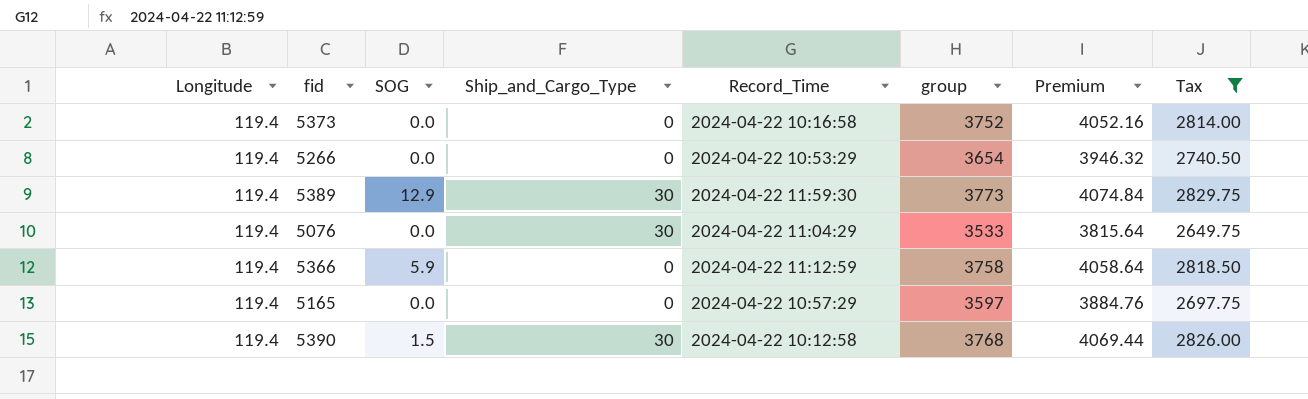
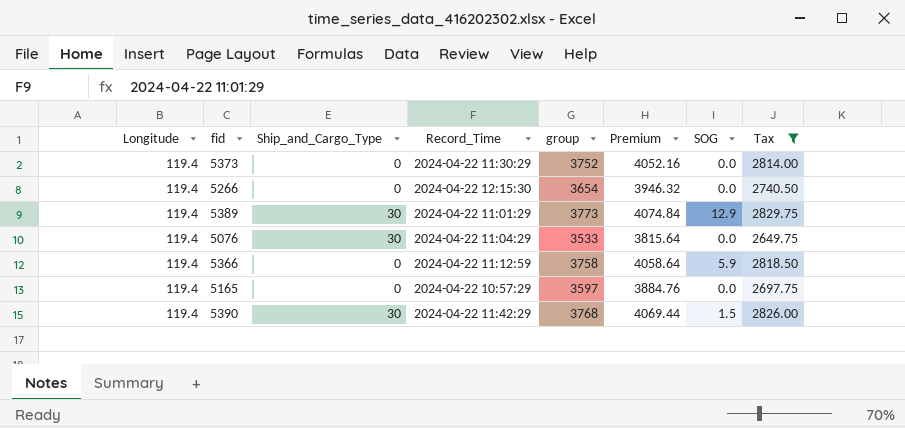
column SOG | position: 3 -> 7
5373 | Record_Time: 2024-04-22 10:16:58 -> 2024-04-22 11:30:29
5266 | Record_Time: 2024-04-22 10:53:29 -> 2024-04-22 12:15:30
5389 | Record_Time: 2024-04-22 11:59:30 -> 2024-04-22 11:01:29
5390 | Record_Time: 2024-04-22 10:12:58 -> 2024-04-22 11:42:29

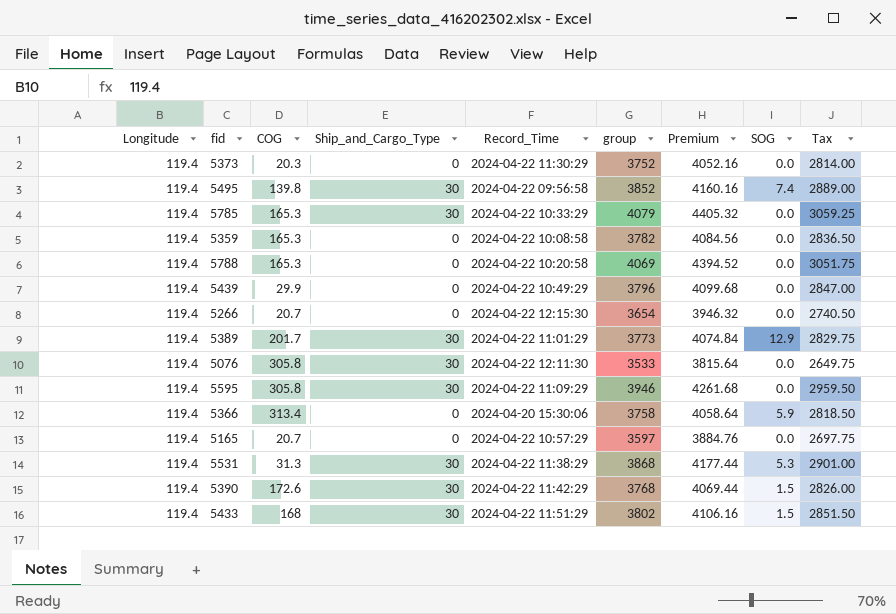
filter: Tax <= 2829.75 -> none
column COG | position: none -> 3
5076 | Record_Time: 2024-04-22 11:04:29 -> 2024-04-22 12:11:30
5366 | Record_Time: 2024-04-22 11:12:59 -> 2024-04-20 15:30:06

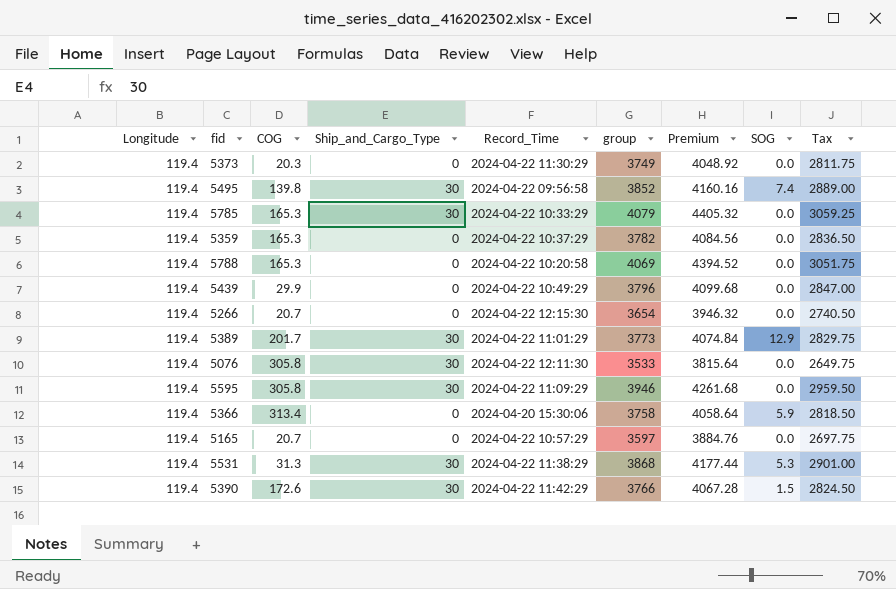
row 5433: 119.4 | 168 | 30 | 2024-04-22 11:51:29 | 3802 | 4106.16 | 1.5 | 2851.50 -> none
5373 | group: 3752 -> 3749
5373 | Premium: 4052.16 -> 4048.92
5373 | Tax: 2814.00 -> 2811.75
5359 | Record_Time: 2024-04-22 10:08:58 -> 2024-04-22 10:37:29
5390 | group: 3768 -> 3766
5390 | Premium: 4069.44 -> 4067.28
5390 | Tax: 2826.00 -> 2824.50

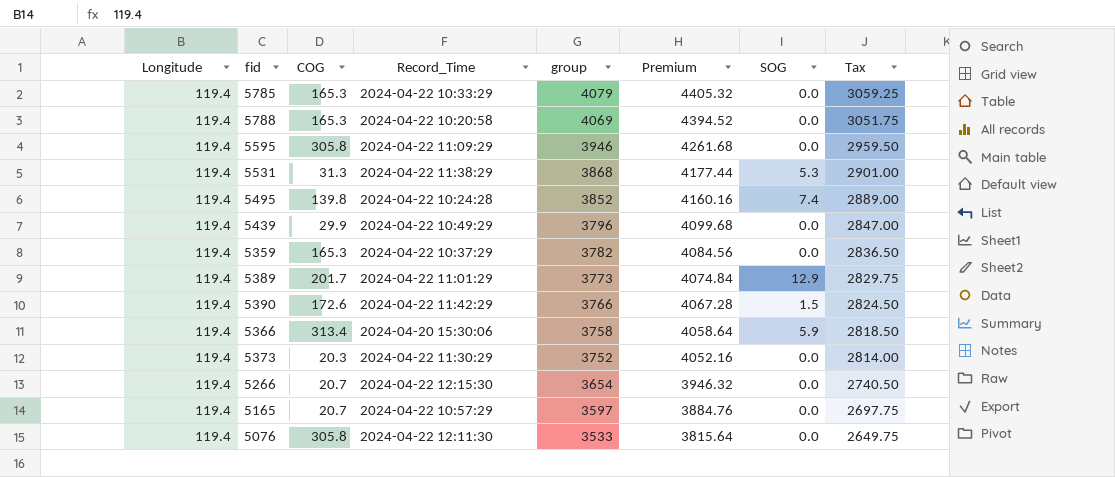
row order: none -> group descending
column Ship_and_Cargo_Type | position: 4 -> none
5495 | Record_Time: 2024-04-22 09:56:58 -> 2024-04-22 10:24:28
5373 | group: 3749 -> 3752
5373 | Premium: 4048.92 -> 4052.16
5373 | Tax: 2811.75 -> 2814.00

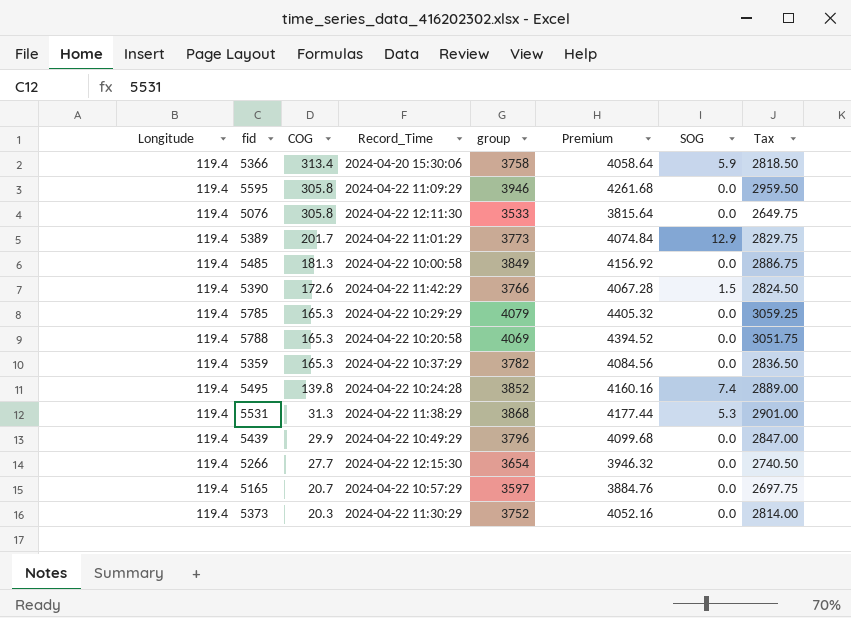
row order: group descending -> COG descending
row 5485: none -> 119.4 | 181.3 | 2024-04-22 10:00:58 | 3849 | 4156.92 | 0.0 | 2886.75
5785 | Record_Time: 2024-04-22 10:33:29 -> 2024-04-22 10:29:29
5266 | COG: 20.7 -> 27.7

